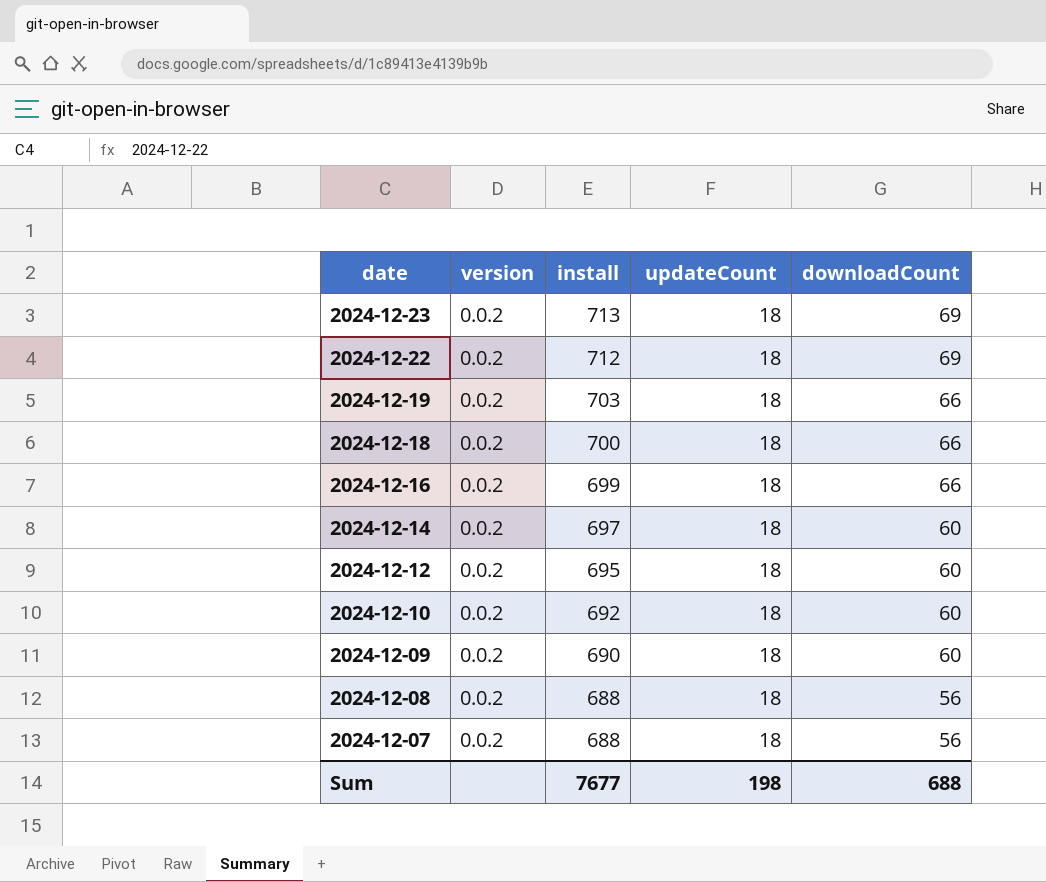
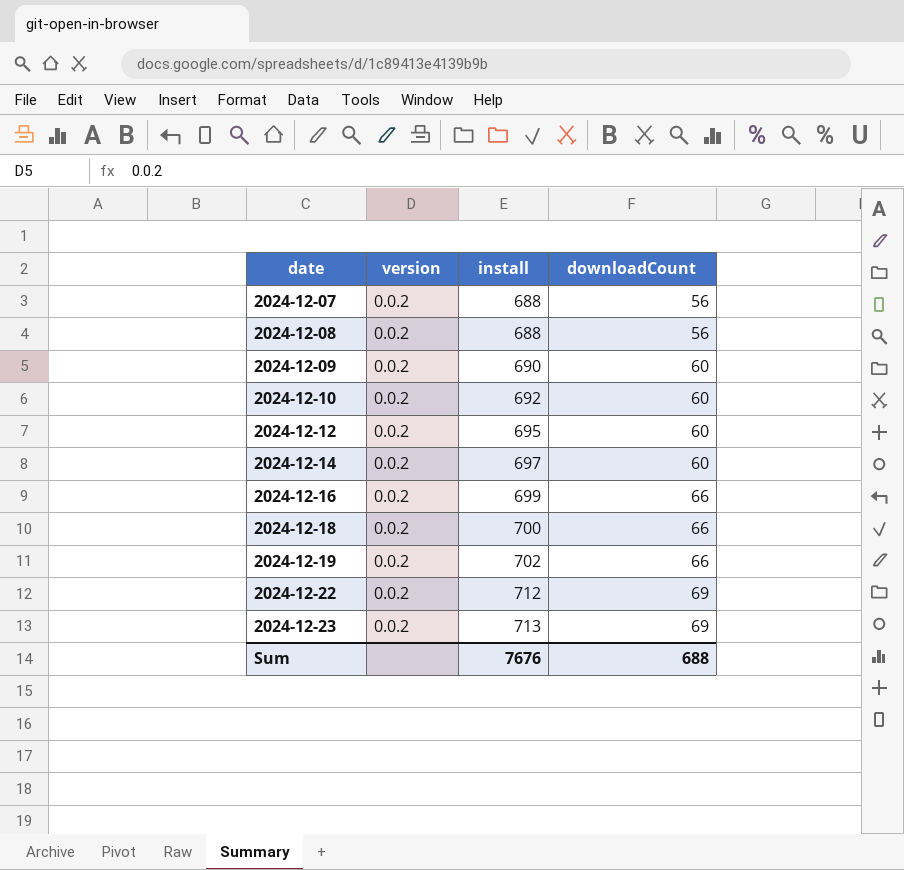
row order: date descending -> date ascending
column updateCount | position: 4 -> none
2024-12-19 | install: 703 -> 702
Sum | install: 7677 -> 7676

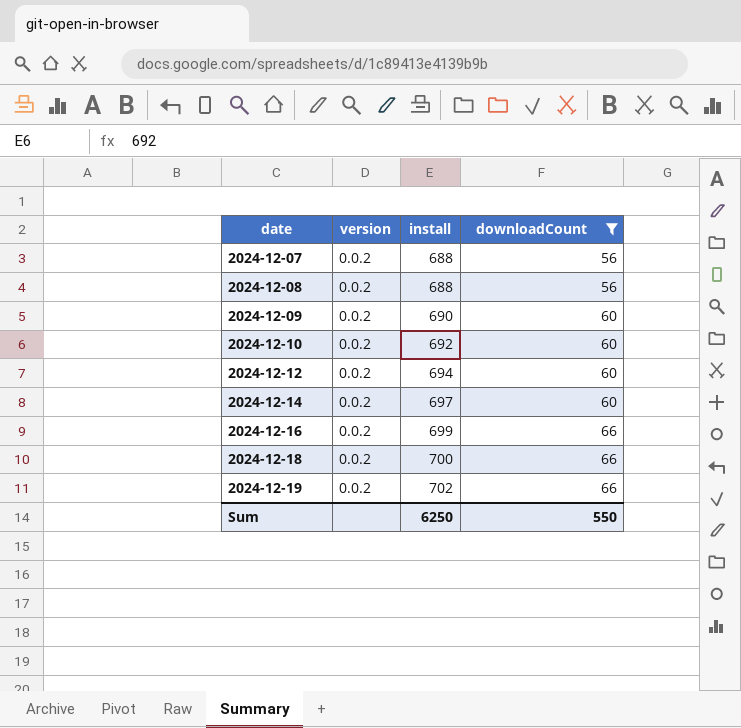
filter: none -> downloadCount != 69
2024-12-12 | install: 695 -> 694
Sum | install: 7676 -> 6250
Sum | downloadCount: 688 -> 550

